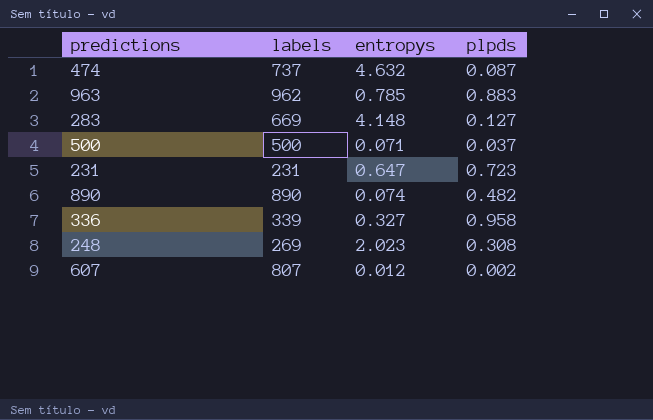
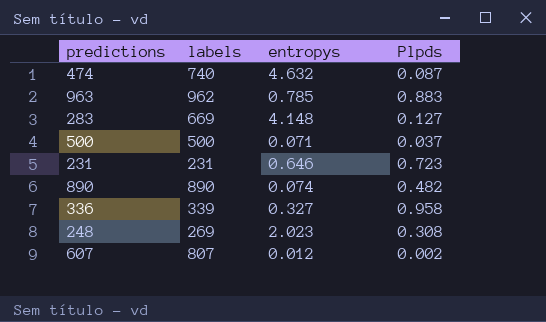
column name: plpds -> Plpds
474 | labels: 737 -> 740
231 | entropys: 0.647 -> 0.646

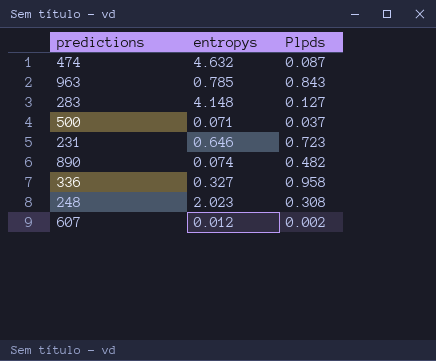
column labels | position: 2 -> none
963 | Plpds: 0.883 -> 0.843

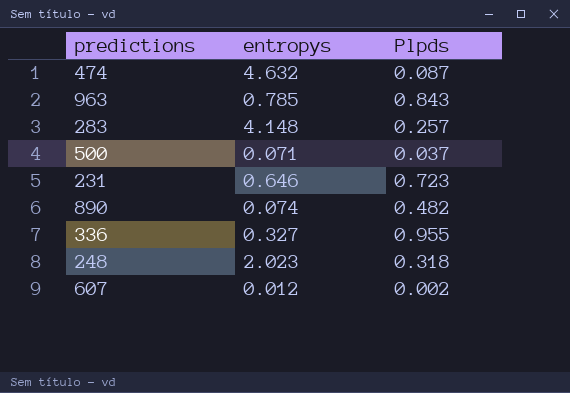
283 | Plpds: 0.127 -> 0.257
336 | Plpds: 0.958 -> 0.955
248 | Plpds: 0.308 -> 0.318

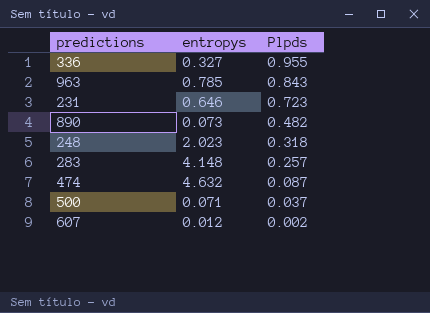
row order: none -> Plpds descending
890 | entropys: 0.074 -> 0.073

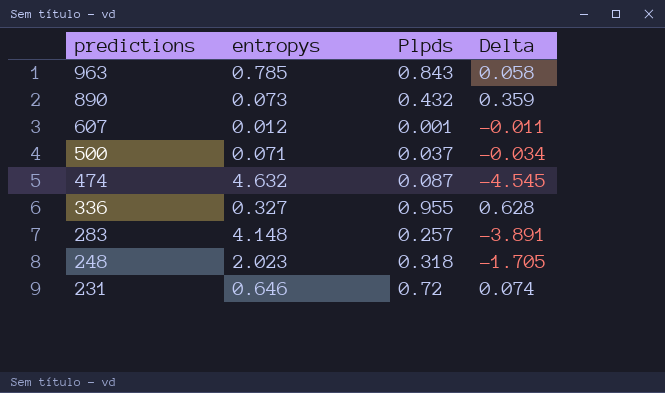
row order: Plpds descending -> predictions descending
column Delta | formula: none -> [Plpds] - [entropys]
890 | Plpds: 0.482 -> 0.432
607 | Plpds: 0.002 -> 0.001
231 | Plpds: 0.723 -> 0.72

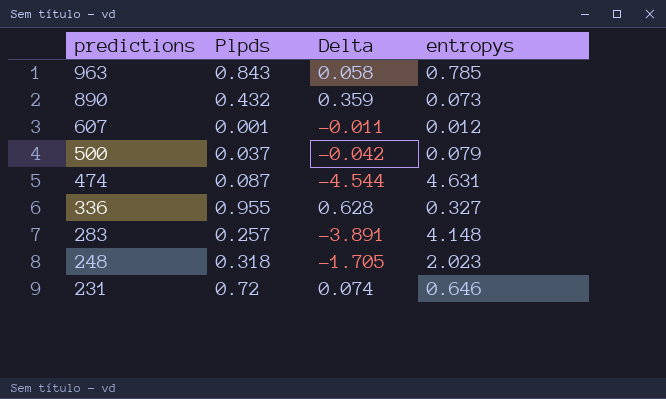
column entropys | position: 2 -> 4
500 | Delta: -0.034 -> -0.042
500 | entropys: 0.071 -> 0.079
474 | Delta: -4.545 -> -4.544
474 | entropys: 4.632 -> 4.631

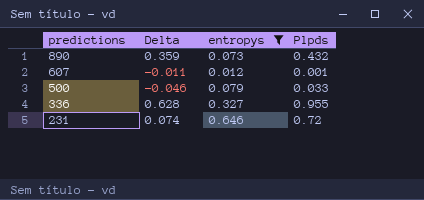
filter: none -> entropys <= 0.646
column Plpds | position: 2 -> 4
500 | Delta: -0.042 -> -0.046
500 | Plpds: 0.037 -> 0.033

